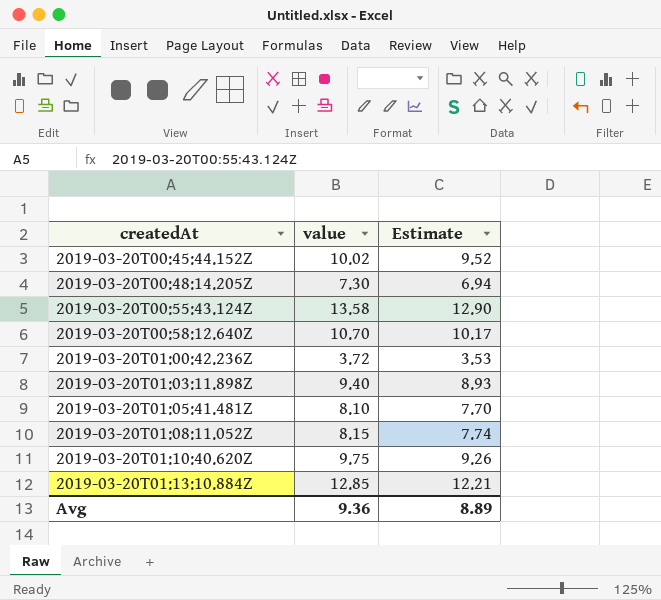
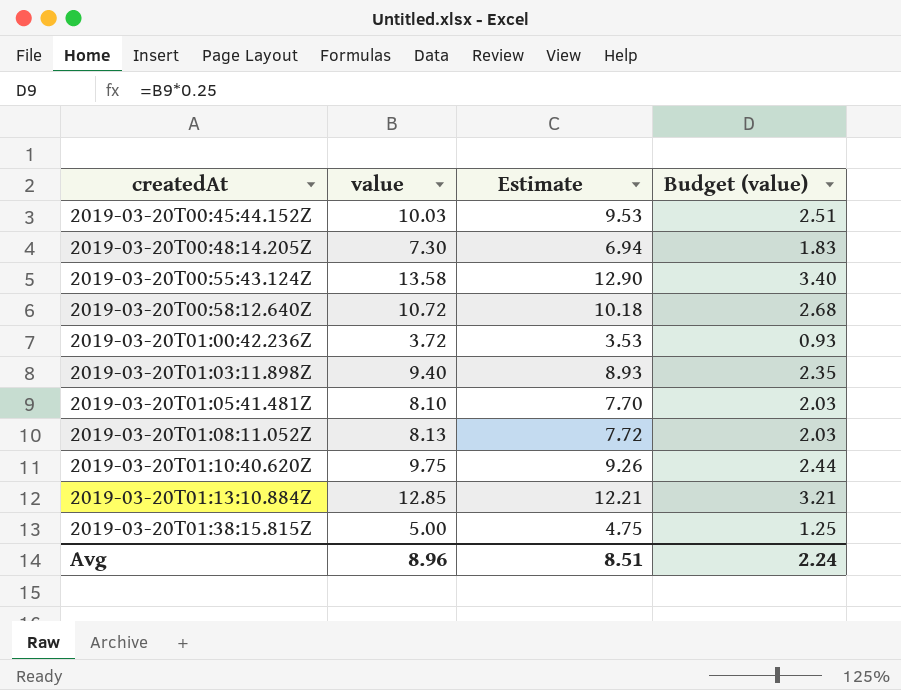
column Budget (value) | formula: none -> [value] * 0.25
2019-03-20T00:45:44.152Z | value: 10.02 -> 10.03
2019-03-20T00:45:44.152Z | Estimate: 9.52 -> 9.53
2019-03-20T00:58:12.640Z | value: 10.70 -> 10.72
2019-03-20T00:58:12.640Z | Estimate: 10.17 -> 10.18
2019-03-20T01:08:11.052Z | value: 8.15 -> 8.13
2019-03-20T01:08:11.052Z | Estimate: 7.74 -> 7.72
row 2019-03-20T01:38:15.815Z: none -> 5.00 | 4.75 | 1.25
Avg | value: 9.36 -> 8.96
Avg | Estimate: 8.89 -> 8.51

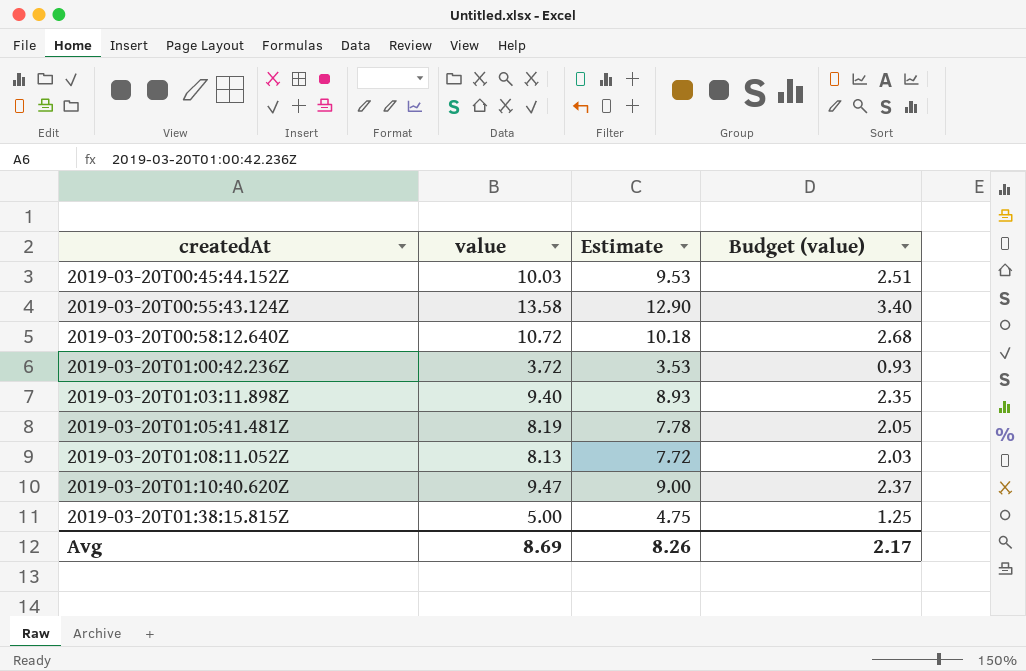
row 2019-03-20T00:48:14.205Z: 7.30 | 6.94 | 1.83 -> none
row 2019-03-20T01:13:10.884Z: 12.85 | 12.21 | 3.21 -> none
2019-03-20T01:05:41.481Z | value: 8.10 -> 8.19
2019-03-20T01:05:41.481Z | Estimate: 7.70 -> 7.78
2019-03-20T01:05:41.481Z | Budget (value): 2.03 -> 2.05
2019-03-20T01:10:40.620Z | value: 9.75 -> 9.47
2019-03-20T01:10:40.620Z | Estimate: 9.26 -> 9.00
2019-03-20T01:10:40.620Z | Budget (value): 2.44 -> 2.37
Avg | value: 8.96 -> 8.69
Avg | Estimate: 8.51 -> 8.26
Avg | Budget (value): 2.24 -> 2.17

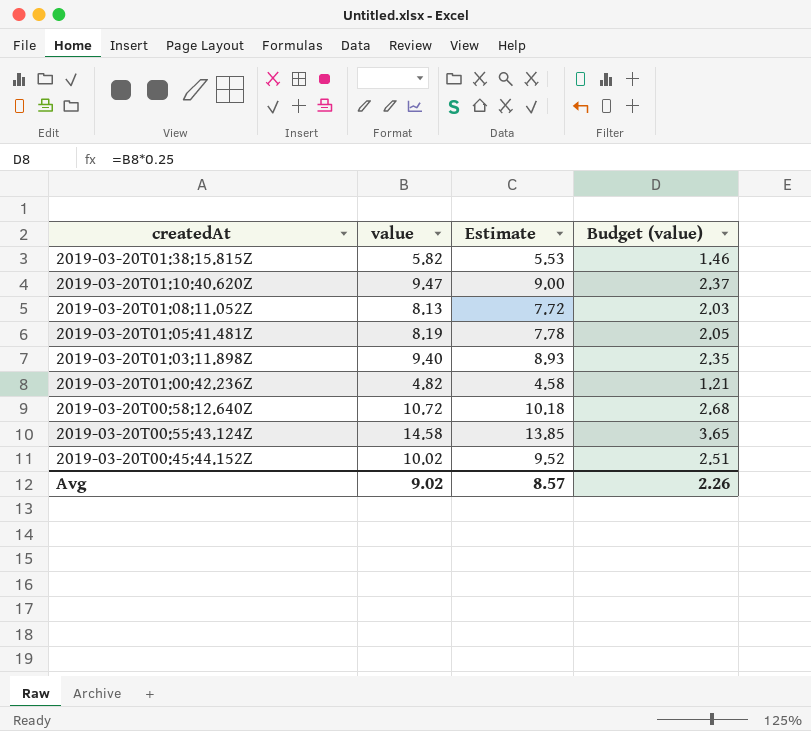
row order: createdAt ascending -> createdAt descending
2019-03-20T01:38:15.815Z | value: 5.00 -> 5.82
2019-03-20T01:38:15.815Z | Estimate: 4.75 -> 5.53
2019-03-20T01:38:15.815Z | Budget (value): 1.25 -> 1.46
2019-03-20T01:00:42.236Z | value: 3.72 -> 4.82
2019-03-20T01:00:42.236Z | Estimate: 3.53 -> 4.58
2019-03-20T01:00:42.236Z | Budget (value): 0.93 -> 1.21
2019-03-20T00:55:43.124Z | value: 13.58 -> 14.58
2019-03-20T00:55:43.124Z | Estimate: 12.90 -> 13.85
2019-03-20T00:55:43.124Z | Budget (value): 3.40 -> 3.65
2019-03-20T00:45:44.152Z | value: 10.03 -> 10.02
2019-03-20T00:45:44.152Z | Estimate: 9.53 -> 9.52
Avg | value: 8.69 -> 9.02
Avg | Estimate: 8.26 -> 8.57
Avg | Budget (value): 2.17 -> 2.26

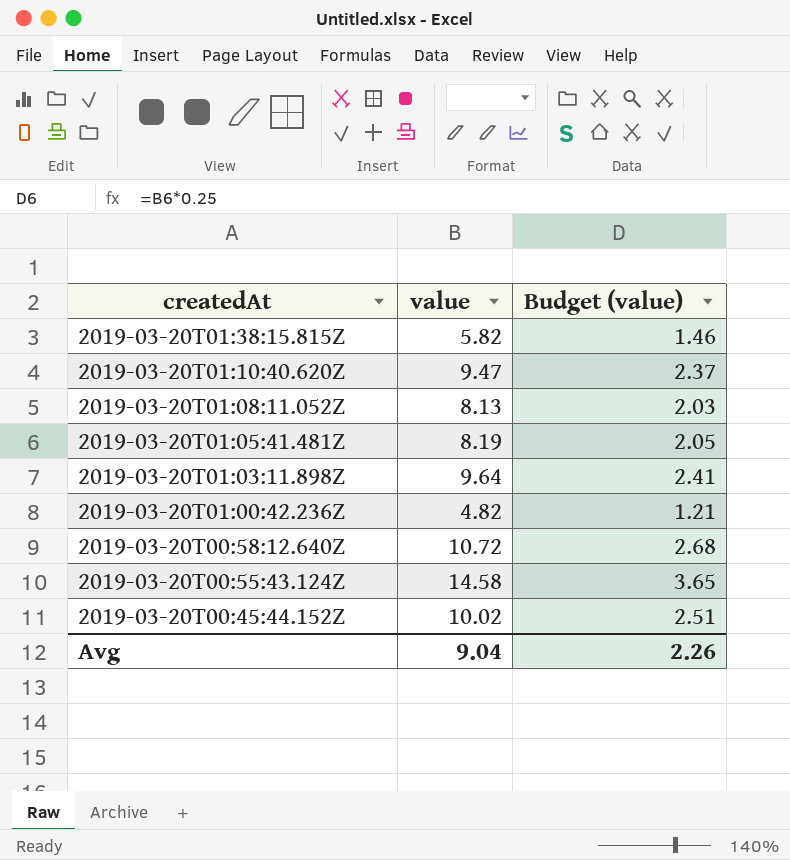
column Estimate | formula: [value] * 0.95 -> none
2019-03-20T01:03:11.898Z | value: 9.40 -> 9.64
2019-03-20T01:03:11.898Z | Budget (value): 2.35 -> 2.41
Avg | value: 9.02 -> 9.04

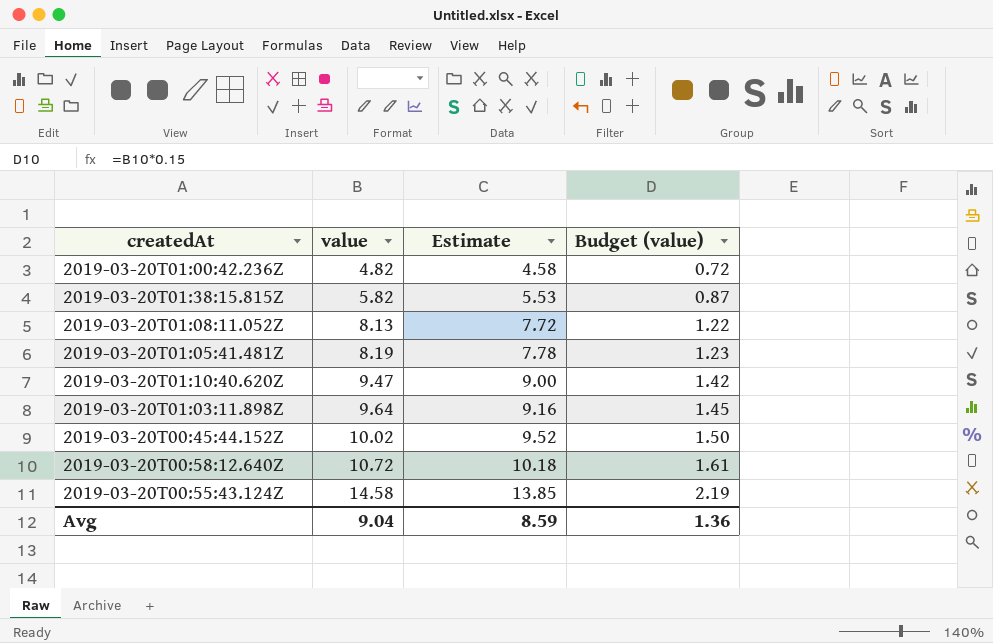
row order: createdAt descending -> value ascending
column Estimate | formula: none -> [value] * 0.95
column Budget (value) | formula: [value] * 0.25 -> [value] * 0.15
Avg | Budget (value): 2.26 -> 1.36

